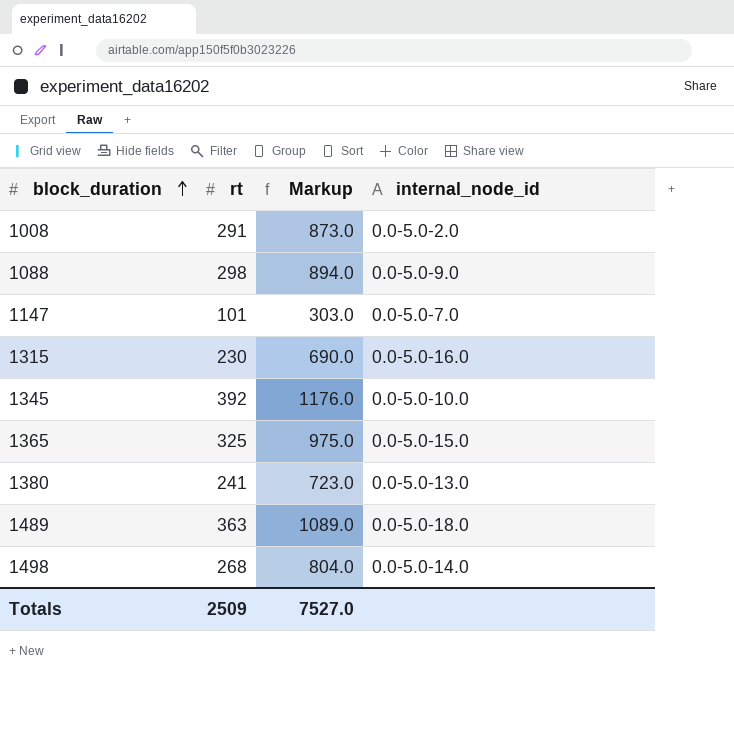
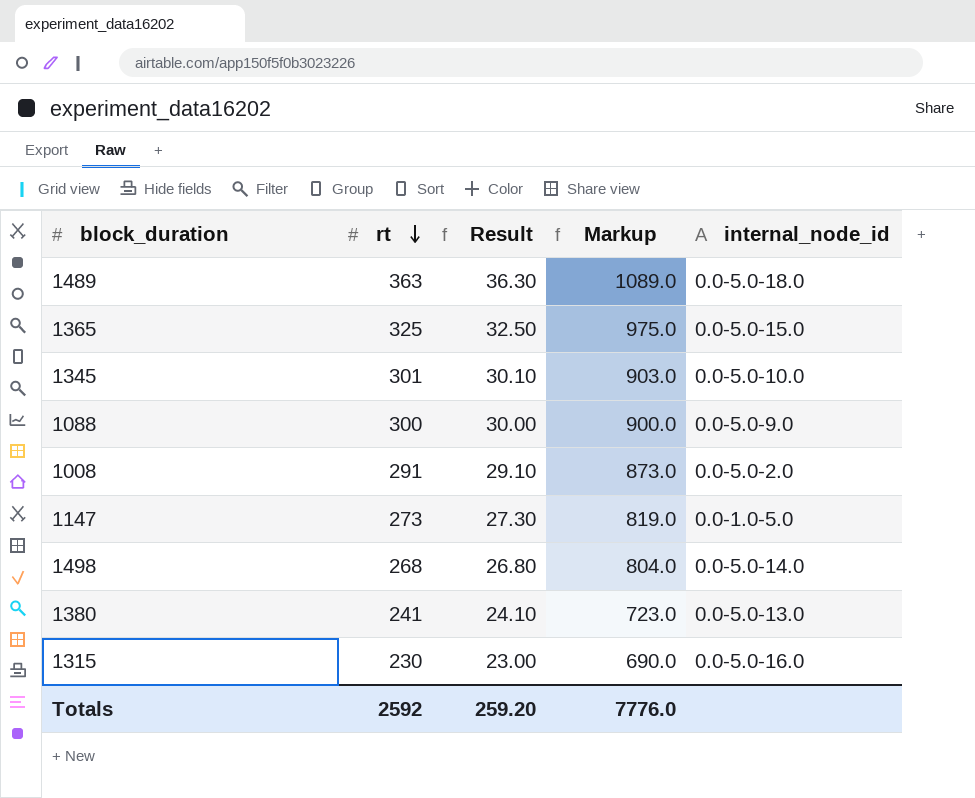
row order: block_duration ascending -> rt descending
column Result | formula: none -> [rt] * 0.1
1345 | rt: 392 -> 301
1345 | Markup: 1176.0 -> 903.0
1088 | rt: 298 -> 300
1088 | Markup: 894.0 -> 900.0
1147 | rt: 101 -> 273
1147 | Markup: 303.0 -> 819.0
1147 | internal_node_id: 0.0-5.0-7.0 -> 0.0-1.0-5.0
Totals | rt: 2509 -> 2592
Totals | Markup: 7527.0 -> 7776.0

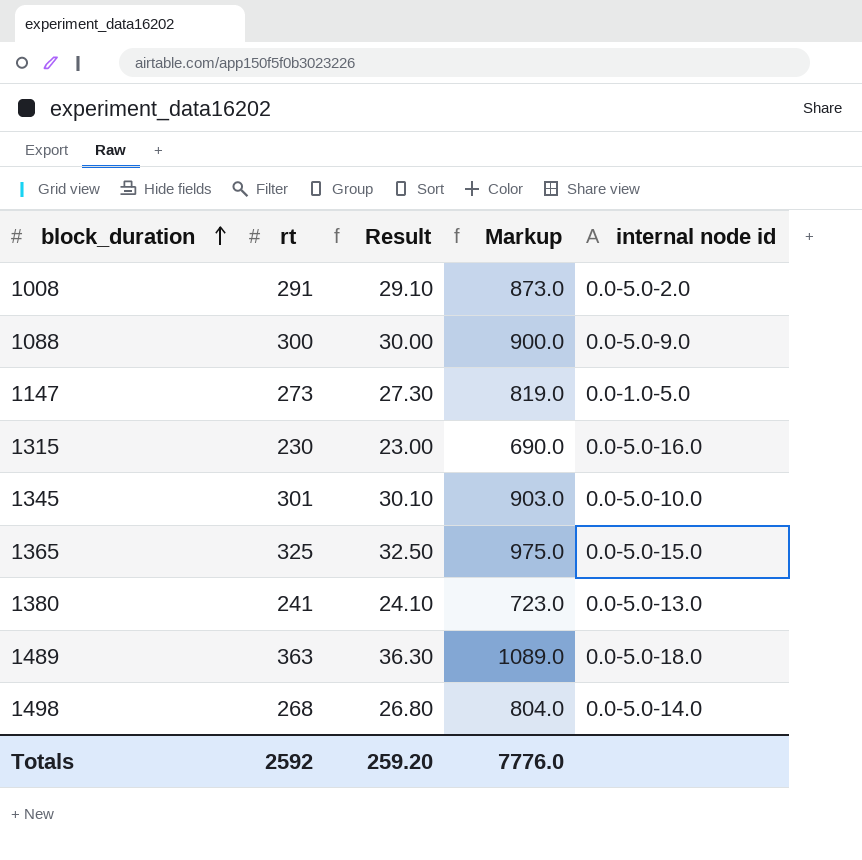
row order: rt descending -> block_duration ascending
column name: internal_node_id -> internal node id

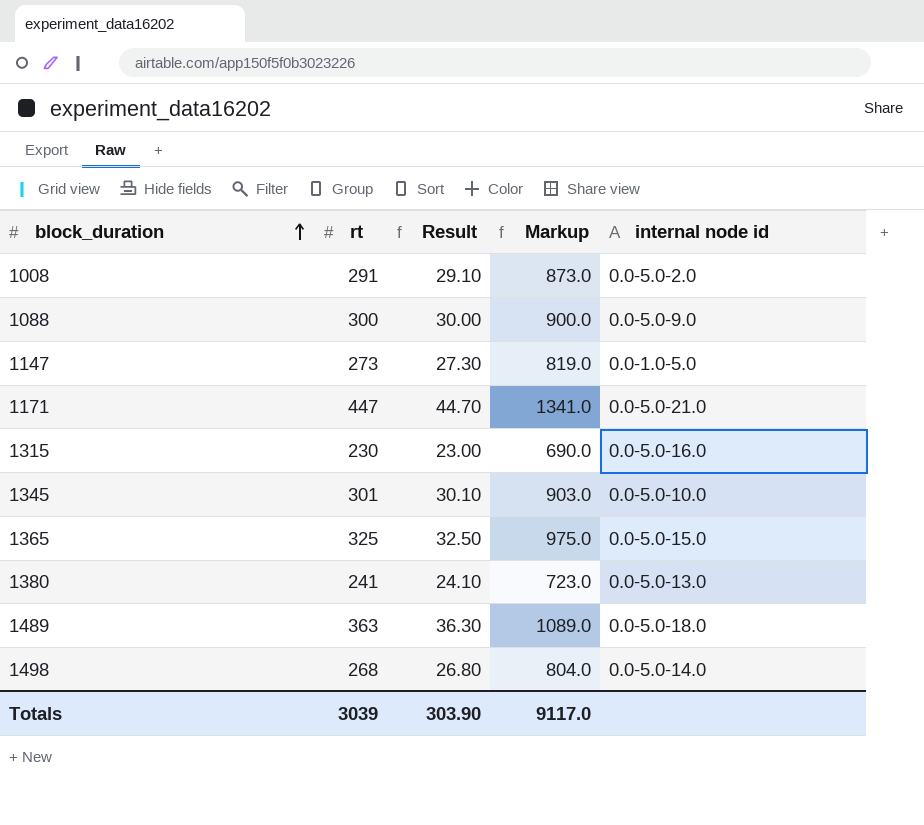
row 1171: none -> 447 | 44.70 | 1341.0 | 0.0-5.0-21.0
Totals | rt: 2592 -> 3039
Totals | Result: 259.20 -> 303.90
Totals | Markup: 7776.0 -> 9117.0

